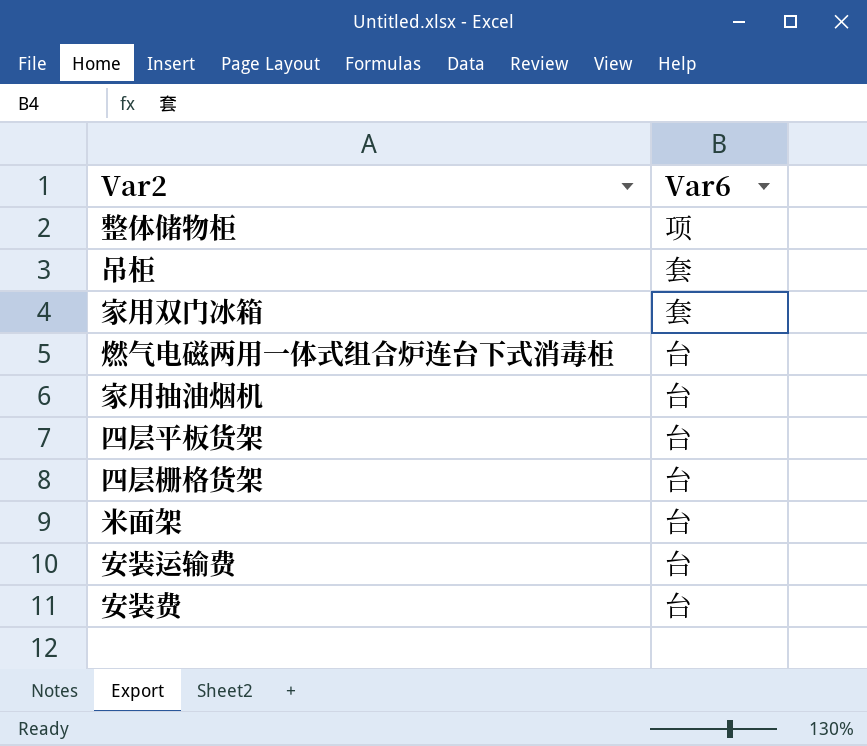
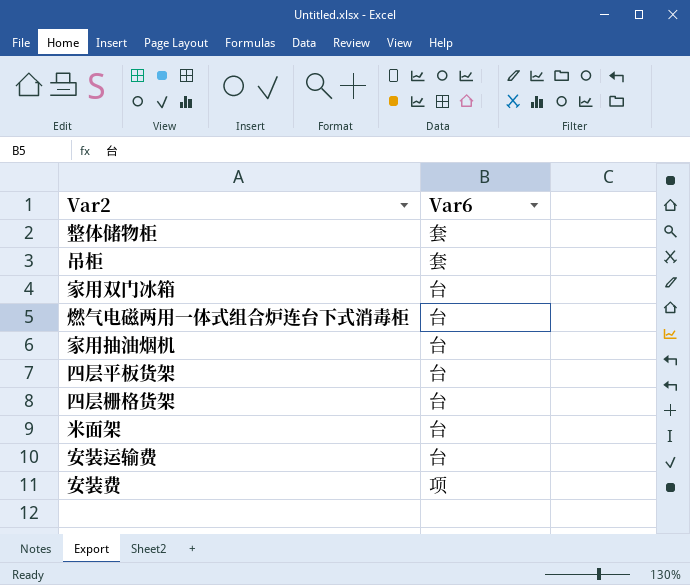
整体储物柜 | Var6: 项 -> 套
家用双门冰箱 | Var6: 套 -> 台
安装费 | Var6: 台 -> 项

